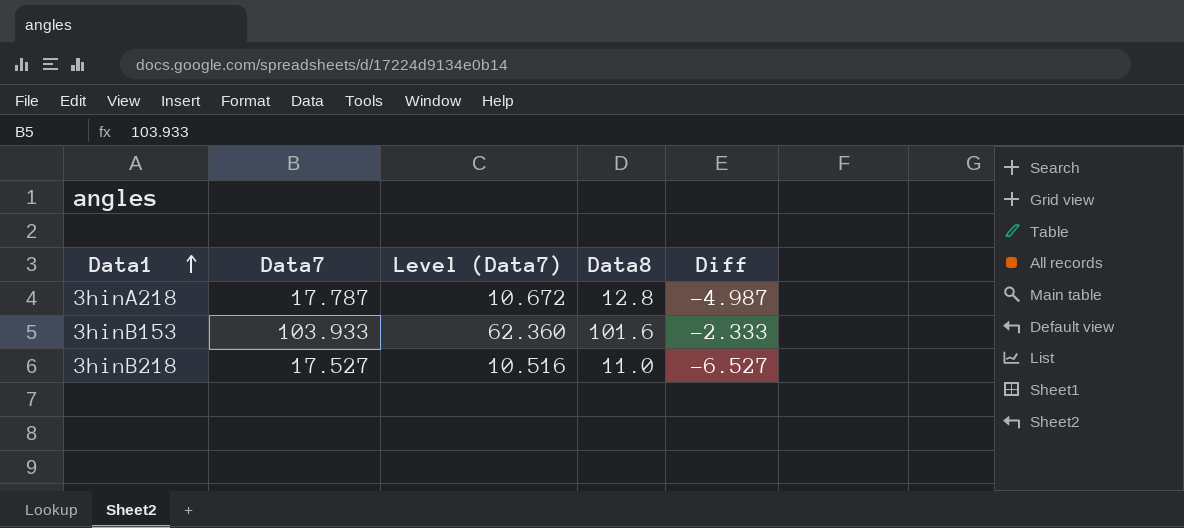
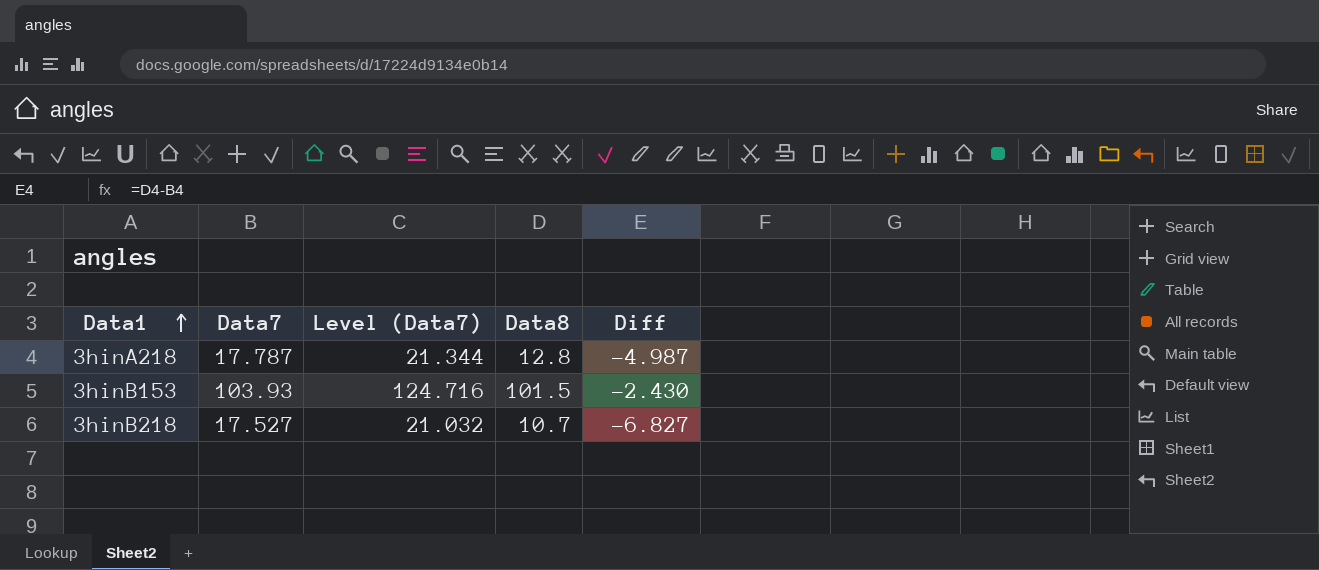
column Level (Data7) | formula: [Data7] * 0.6 -> [Data7] * 1.2
3hinB153 | Data7: 103.933 -> 103.93
3hinB153 | Data8: 101.6 -> 101.5
3hinB153 | Diff: -2.333 -> -2.430
3hinB218 | Data8: 11.0 -> 10.7
3hinB218 | Diff: -6.527 -> -6.827

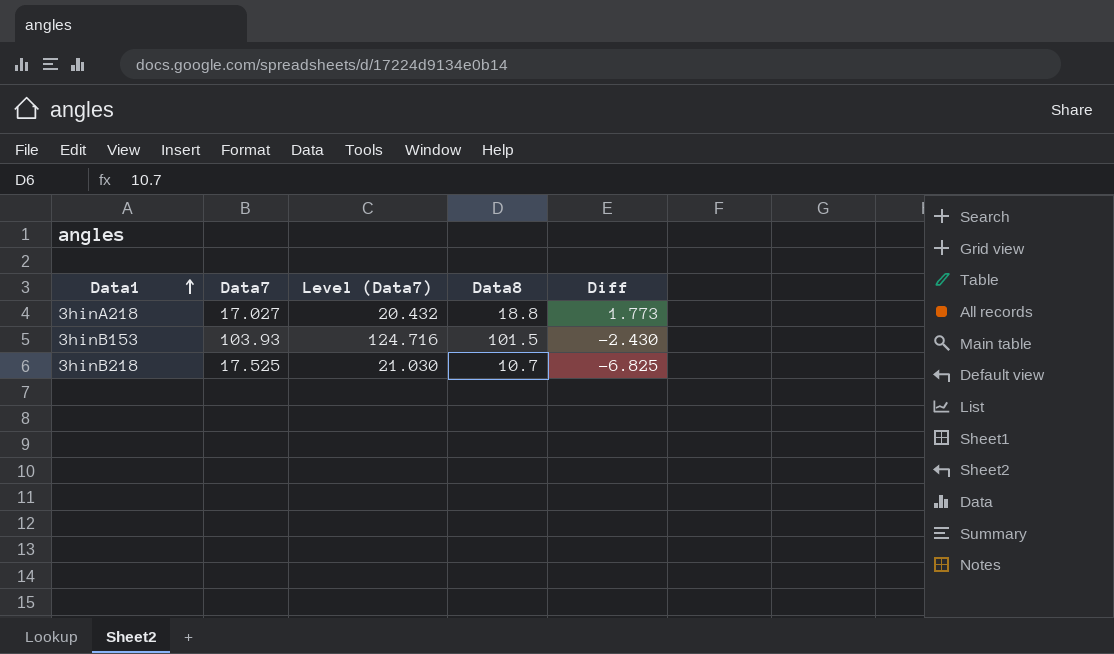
3hinA218 | Data7: 17.787 -> 17.027
3hinA218 | Level (Data7): 21.344 -> 20.432
3hinA218 | Data8: 12.8 -> 18.8
3hinA218 | Diff: -4.987 -> 1.773
3hinB218 | Data7: 17.527 -> 17.525
3hinB218 | Level (Data7): 21.032 -> 21.030
3hinB218 | Diff: -6.827 -> -6.825

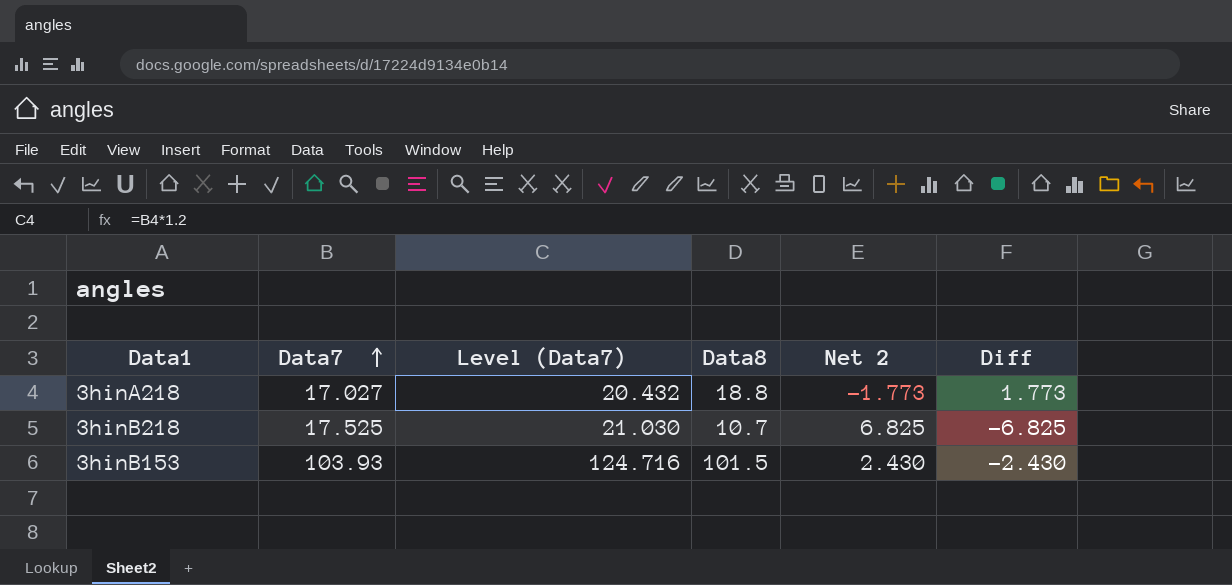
row order: Data1 ascending -> Data7 ascending
column Net 2 | formula: none -> [Data7] - [Data8]

